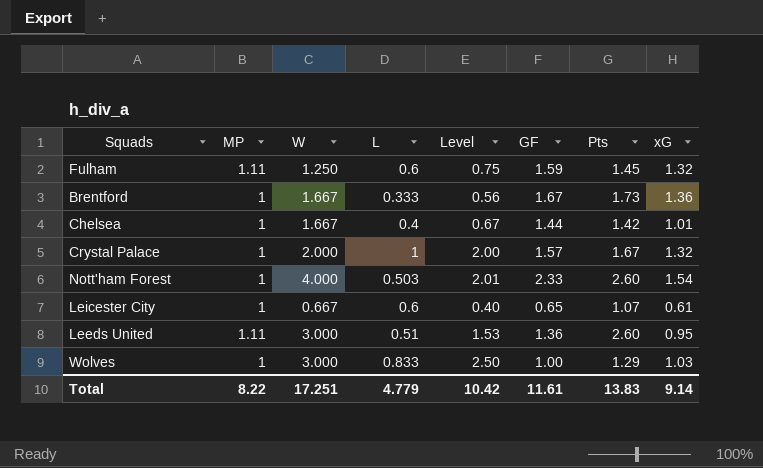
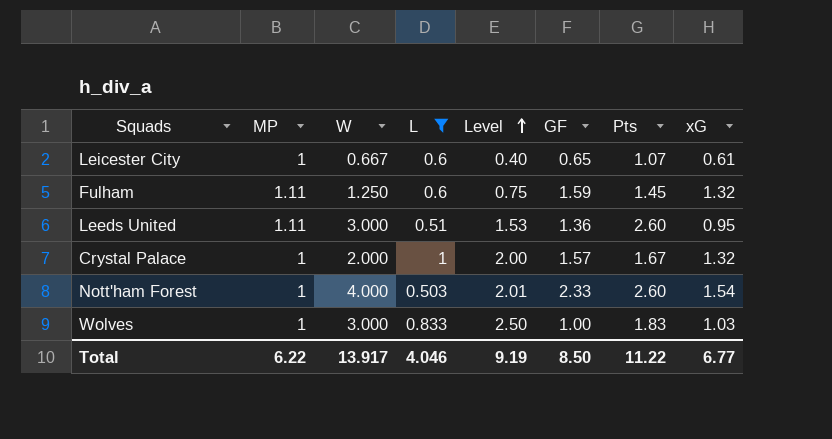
filter: none -> L >= 0.503
row order: none -> Level ascending
Wolves | Pts: 1.29 -> 1.83
Total | MP: 8.22 -> 6.22
Total | W: 17.251 -> 13.917
Total | L: 4.779 -> 4.046
Total | Level: 10.42 -> 9.19
Total | GF: 11.61 -> 8.50
Total | Pts: 13.83 -> 11.22
Total | xG: 9.14 -> 6.77

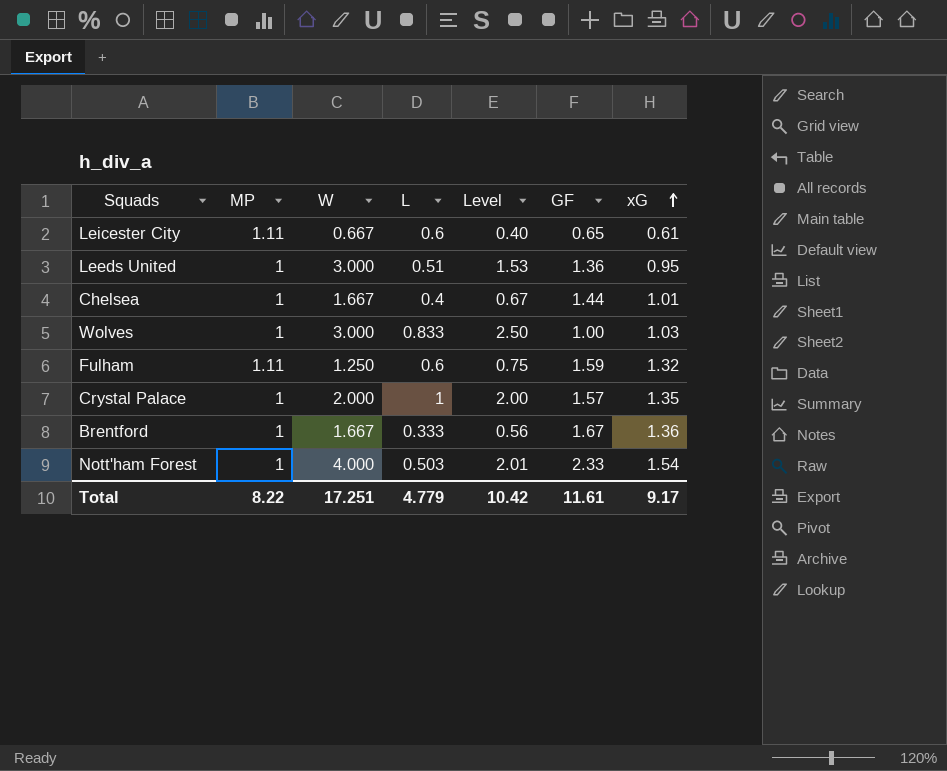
filter: L >= 0.503 -> none
row order: Level ascending -> xG ascending
column Pts | position: 7 -> none
Leicester City | MP: 1 -> 1.11
Leeds United | MP: 1.11 -> 1
Crystal Palace | xG: 1.32 -> 1.35
Total | MP: 6.22 -> 8.22
Total | W: 13.917 -> 17.251
Total | L: 4.046 -> 4.779
Total | Level: 9.19 -> 10.42
Total | GF: 8.50 -> 11.61
Total | xG: 6.77 -> 9.17

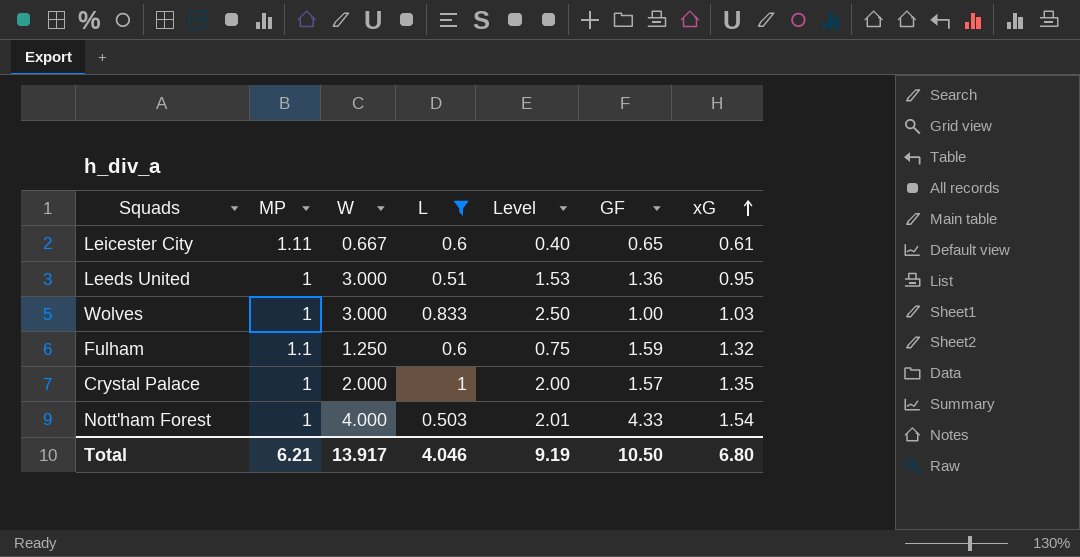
filter: none -> L >= 0.503
Fulham | MP: 1.11 -> 1.1
Nott'ham Forest | GF: 2.33 -> 4.33
Total | MP: 8.22 -> 6.21
Total | W: 17.251 -> 13.917
Total | L: 4.779 -> 4.046
Total | Level: 10.42 -> 9.19
Total | GF: 11.61 -> 10.50
Total | xG: 9.17 -> 6.80

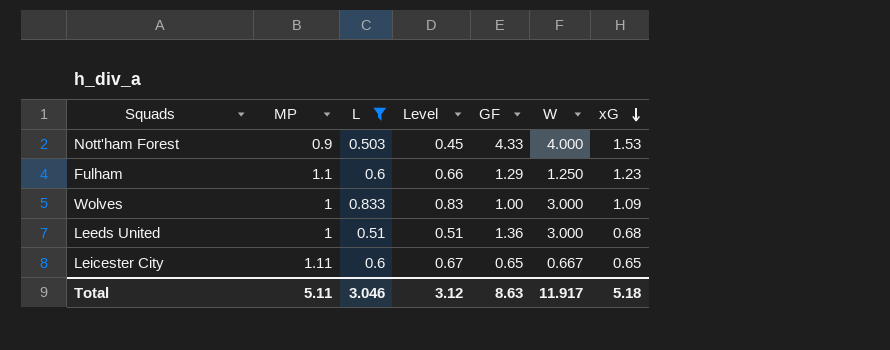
row order: xG ascending -> xG descending
column Level | formula: [W] * [L] -> [MP] * [L]
column W | position: 3 -> 6
row Crystal Palace: 1 | 2.000 | 1 | 2.00 | 1.57 | 1.35 -> none
Nott'ham Forest | MP: 1 -> 0.9
Nott'ham Forest | xG: 1.54 -> 1.53
Fulham | GF: 1.59 -> 1.29
Fulham | xG: 1.32 -> 1.23
Wolves | xG: 1.03 -> 1.09
Leeds United | xG: 0.95 -> 0.68
Leicester City | xG: 0.61 -> 0.65
Total | MP: 6.21 -> 5.11
Total | L: 4.046 -> 3.046
Total | Level: 9.19 -> 3.12
Total | GF: 10.50 -> 8.63
Total | W: 13.917 -> 11.917
Total | xG: 6.80 -> 5.18

